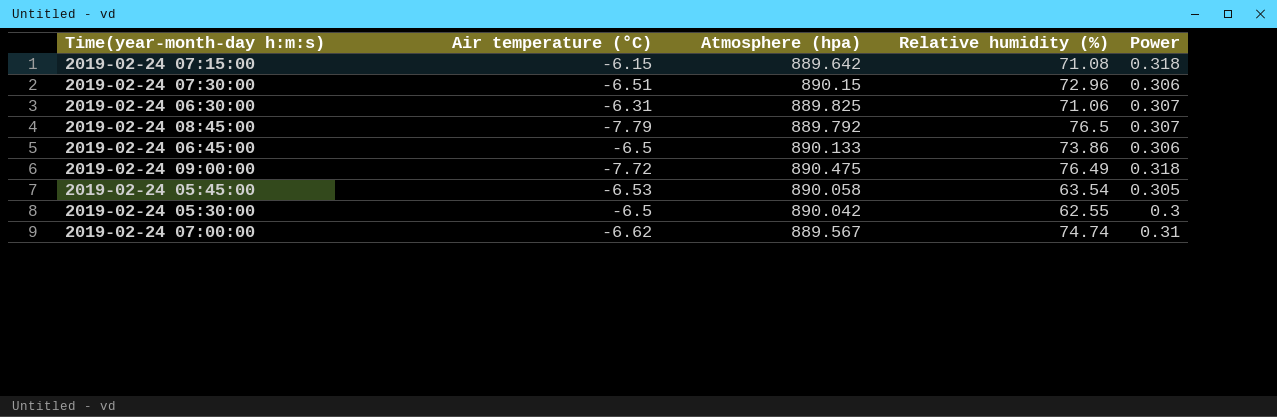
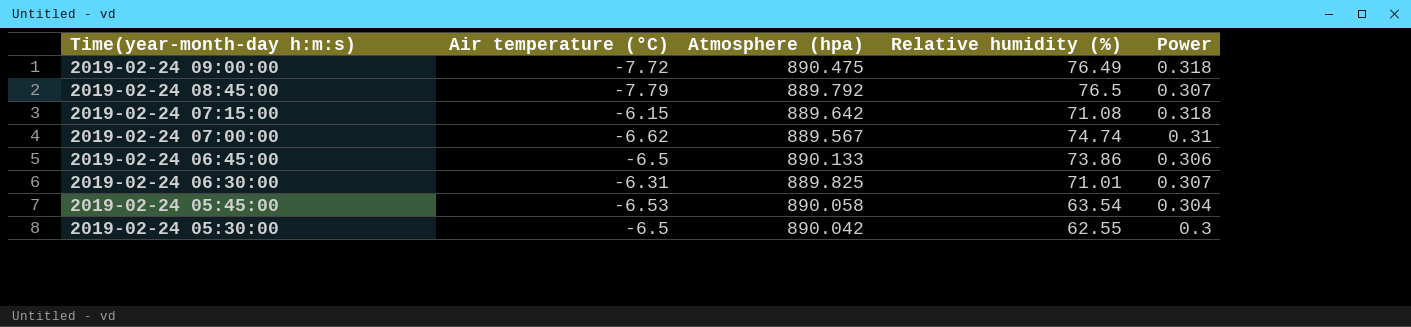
row order: none -> Time(year-month-day h:m:s) descending
row 2019-02-24 07:30:00: -6.51 | 890.15 | 72.96 | 0.306 -> none
2019-02-24 06:30:00 | Relative humidity (%): 71.06 -> 71.01
2019-02-24 05:45:00 | Power: 0.305 -> 0.304

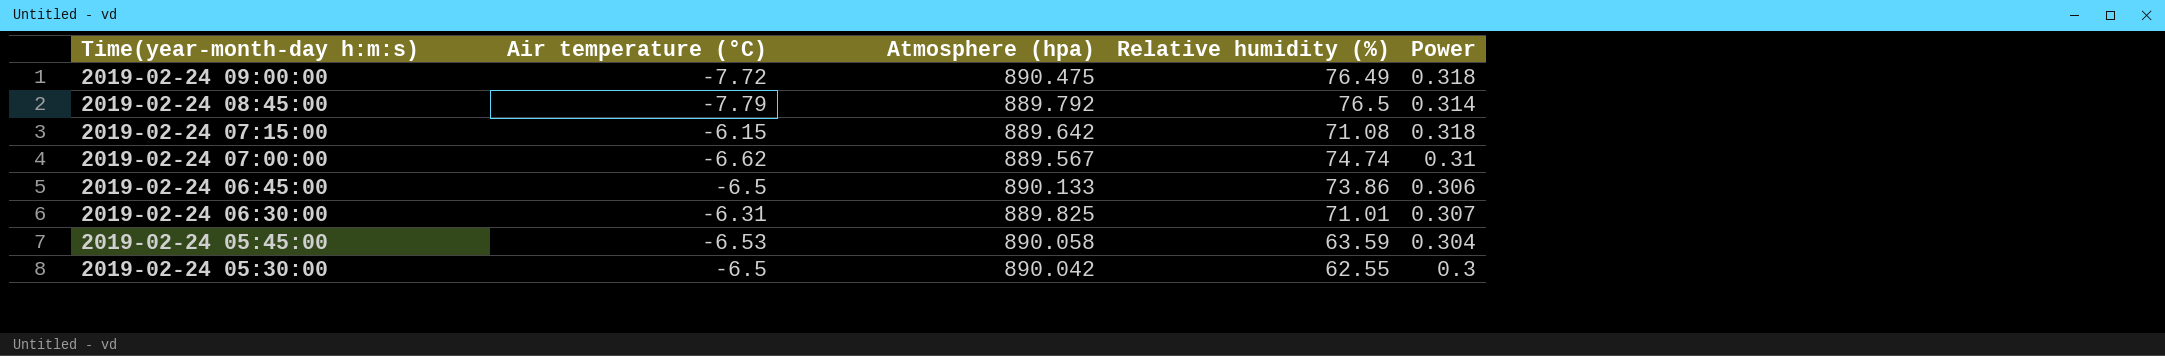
2019-02-24 08:45:00 | Power: 0.307 -> 0.314
2019-02-24 05:45:00 | Relative humidity (%): 63.54 -> 63.59

